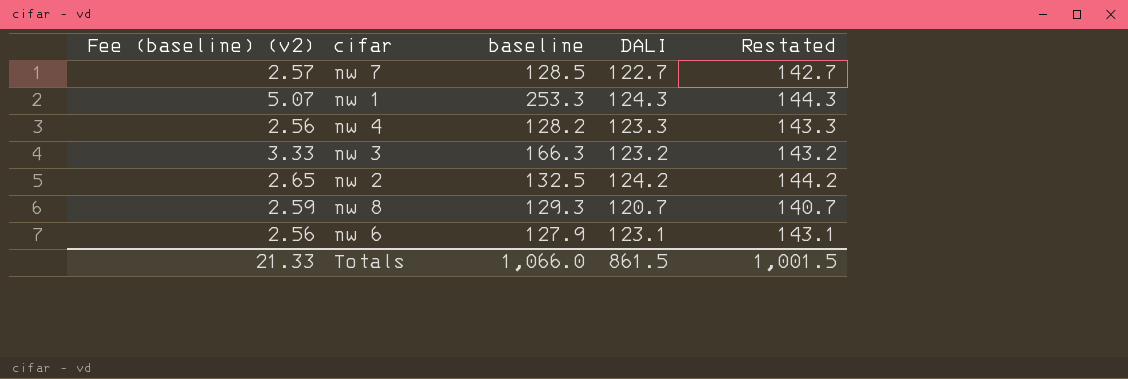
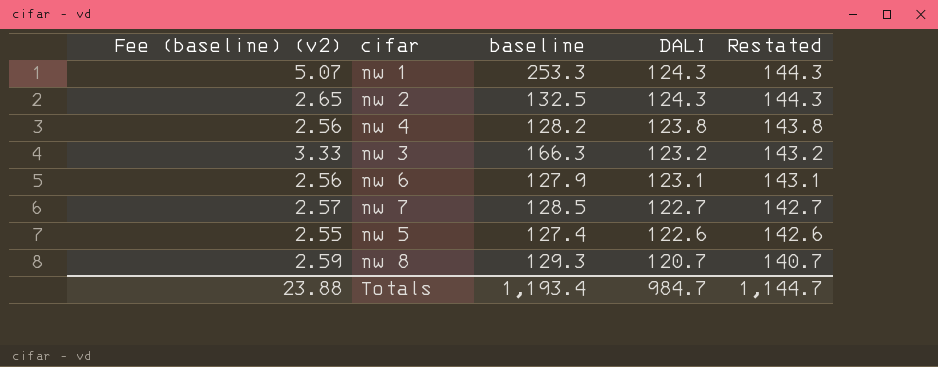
row order: none -> DALI descending
nw 2 | DALI: 124.2 -> 124.3
nw 2 | Restated: 144.2 -> 144.3
nw 4 | DALI: 123.3 -> 123.8
nw 4 | Restated: 143.3 -> 143.8
row nw 5: none -> 2.55 | 127.4 | 122.6 | 142.6
Totals | Fee (baseline) (v2): 21.33 -> 23.88
Totals | baseline: 1,066.0 -> 1,193.4
Totals | DALI: 861.5 -> 984.7
Totals | Restated: 1,001.5 -> 1,144.7

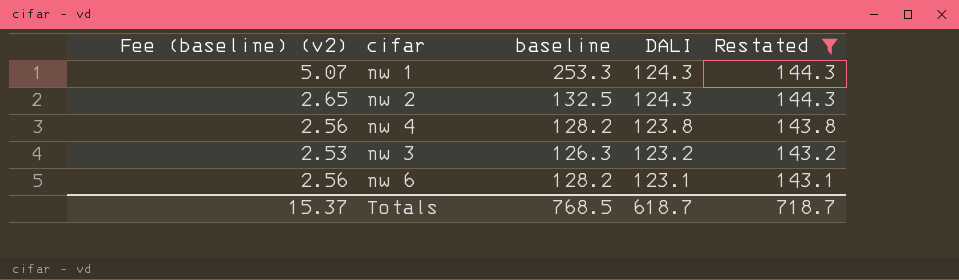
filter: none -> Restated >= 143.1
nw 3 | Fee (baseline) (v2): 3.33 -> 2.53
nw 3 | baseline: 166.3 -> 126.3
nw 6 | baseline: 127.9 -> 128.2
Totals | Fee (baseline) (v2): 23.88 -> 15.37
Totals | baseline: 1,193.4 -> 768.5
Totals | DALI: 984.7 -> 618.7
Totals | Restated: 1,144.7 -> 718.7

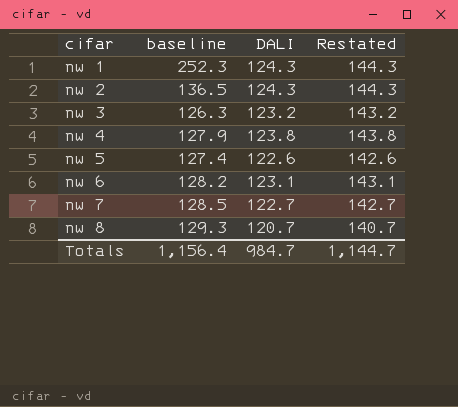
filter: Restated >= 143.1 -> none
row order: DALI descending -> cifar ascending
column Fee (baseline) (v2) | formula: [baseline] * 0.02 -> none
nw 1 | baseline: 253.3 -> 252.3
nw 2 | baseline: 132.5 -> 136.5
nw 4 | baseline: 128.2 -> 127.9
Totals | baseline: 768.5 -> 1,156.4
Totals | DALI: 618.7 -> 984.7
Totals | Restated: 718.7 -> 1,144.7

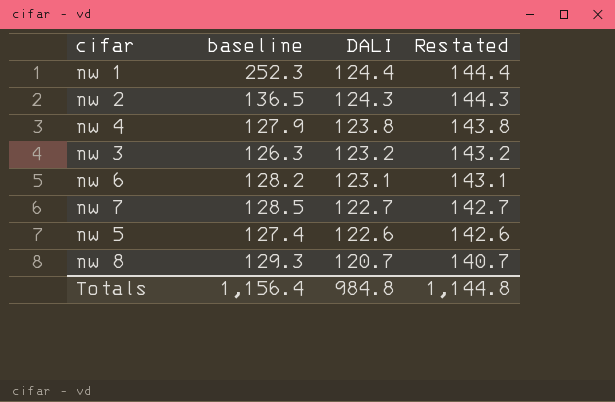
row order: cifar ascending -> DALI descending
nw 1 | DALI: 124.3 -> 124.4
nw 1 | Restated: 144.3 -> 144.4
Totals | DALI: 984.7 -> 984.8
Totals | Restated: 1,144.7 -> 1,144.8

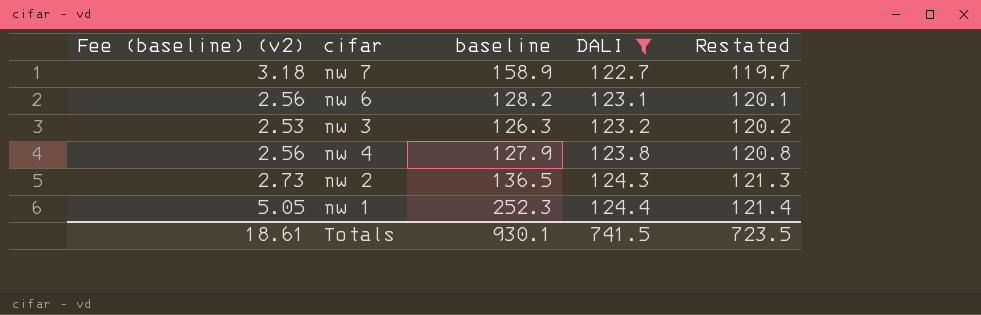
filter: none -> DALI >= 122.7
row order: DALI descending -> DALI ascending
column Fee (baseline) (v2) | formula: none -> [baseline] * 0.02
column Restated | formula: [DALI] + 20 -> [DALI] - 3
nw 7 | baseline: 128.5 -> 158.9
Totals | baseline: 1,156.4 -> 930.1
Totals | DALI: 984.8 -> 741.5
Totals | Restated: 1,144.8 -> 723.5

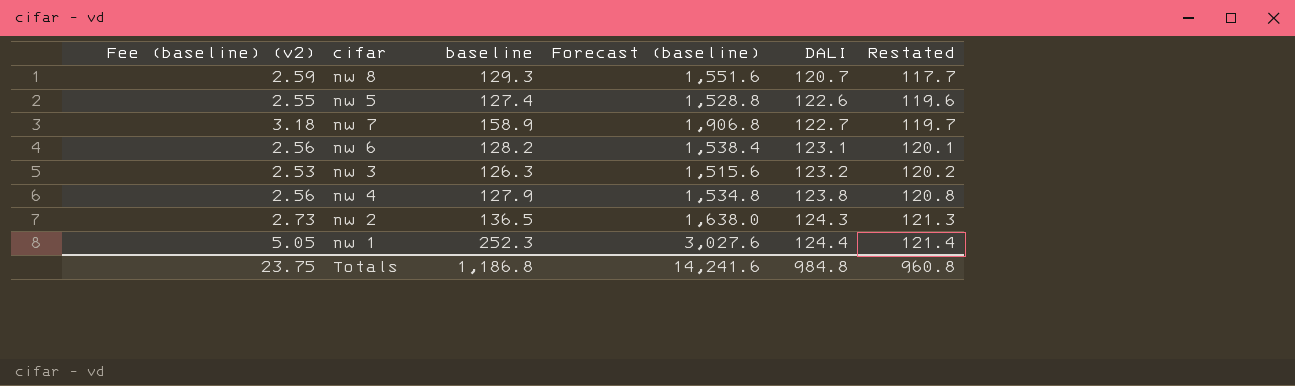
filter: DALI >= 122.7 -> none
column Forecast (baseline) | formula: none -> [baseline] * 12
Totals | Fee (baseline) (v2): 18.61 -> 23.75
Totals | baseline: 930.1 -> 1,186.8
Totals | DALI: 741.5 -> 984.8
Totals | Restated: 723.5 -> 960.8

